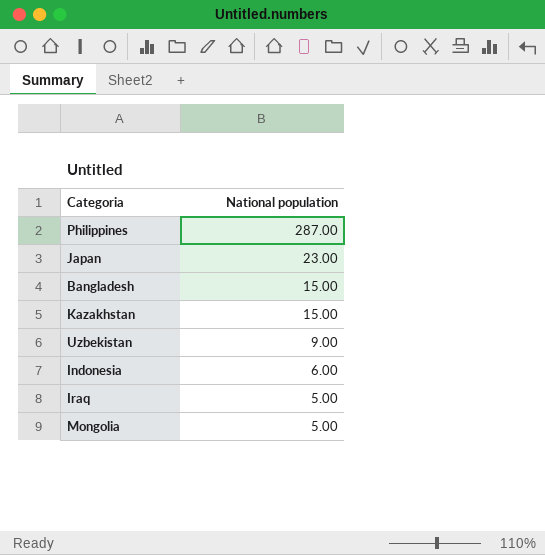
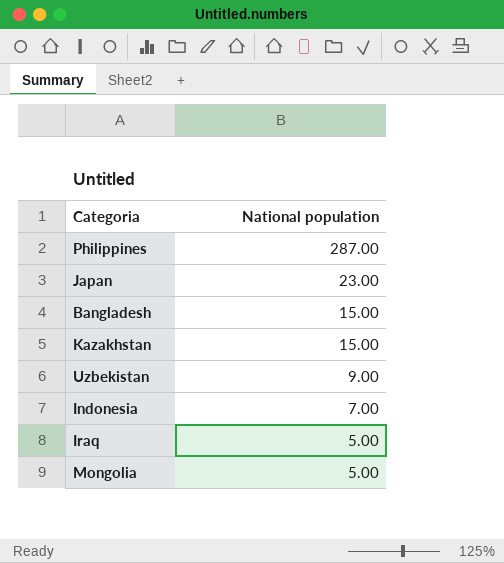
Indonesia | National population: 6.00 -> 7.00

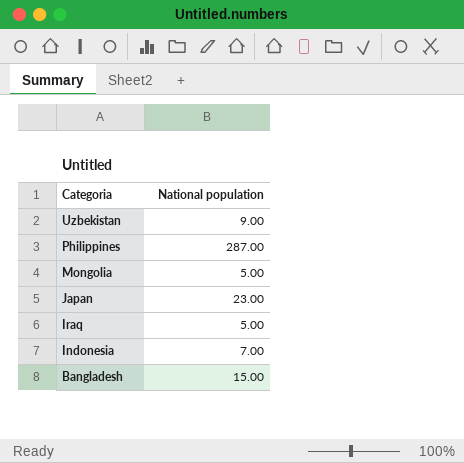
row order: National population descending -> Categoria descending
row Kazakhstan: 15.00 -> none

